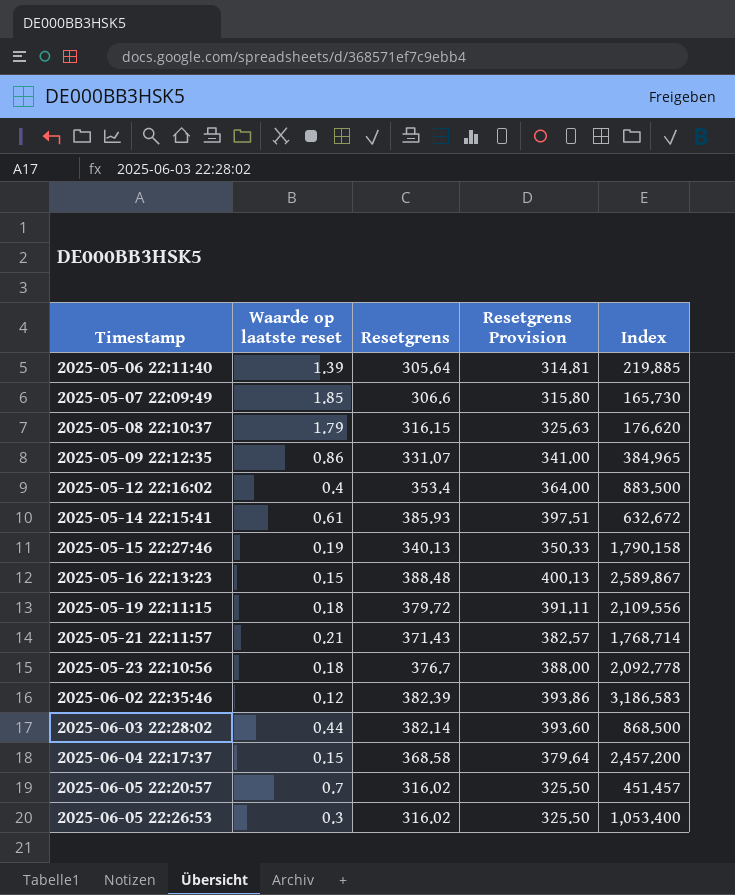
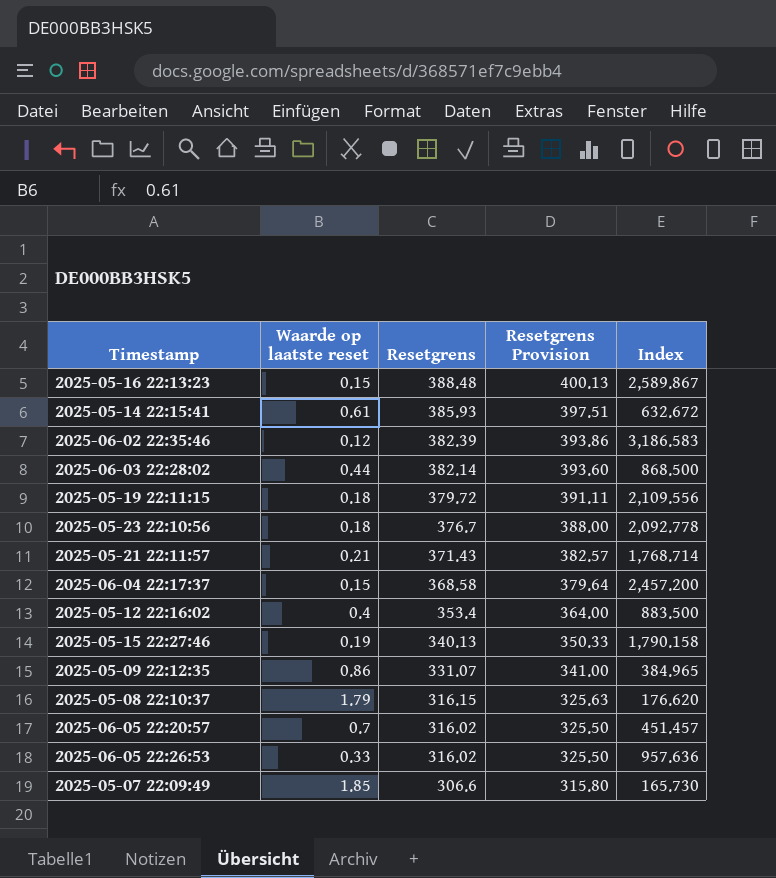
row order: Timestamp ascending -> Resetgrens descending
row 2025-05-06 22:11:40: 1.39 | 305.64 | 314.81 | 219.885 -> none
2025-06-05 22:26:53 | Waarde op laatste reset: 0.3 -> 0.33
2025-06-05 22:26:53 | Index: 1,053.400 -> 957.636

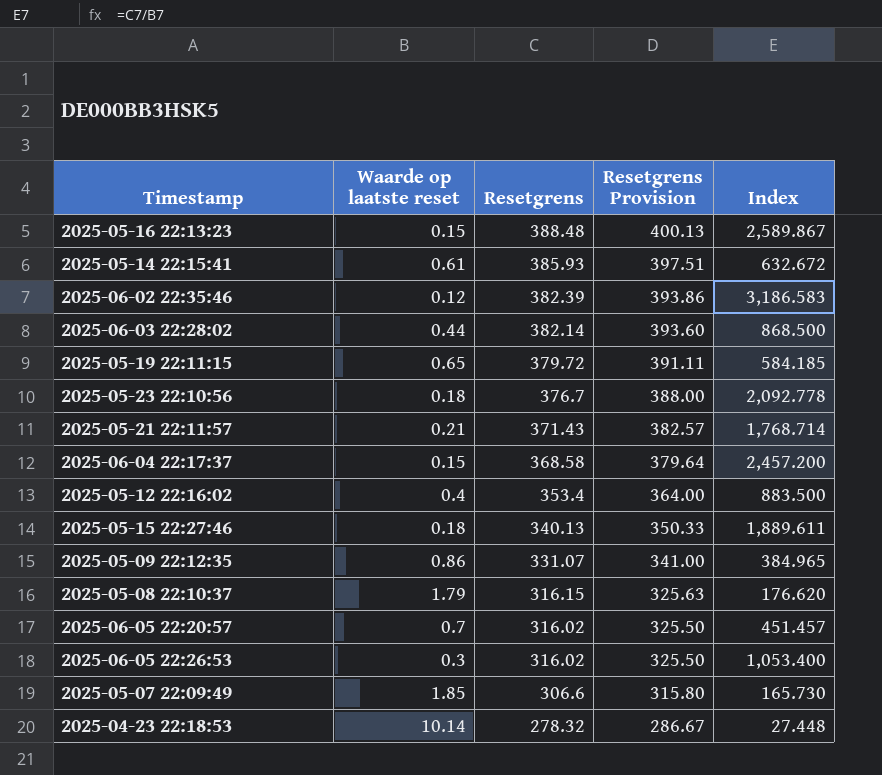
2025-05-19 22:11:15 | Waarde op laatste reset: 0.18 -> 0.65
2025-05-19 22:11:15 | Index: 2,109.556 -> 584.185
2025-05-15 22:27:46 | Waarde op laatste reset: 0.19 -> 0.18
2025-05-15 22:27:46 | Index: 1,790.158 -> 1,889.611
2025-06-05 22:26:53 | Waarde op laatste reset: 0.33 -> 0.3
2025-06-05 22:26:53 | Index: 957.636 -> 1,053.400
row 2025-04-23 22:18:53: none -> 10.14 | 278.32 | 286.67 | 27.448

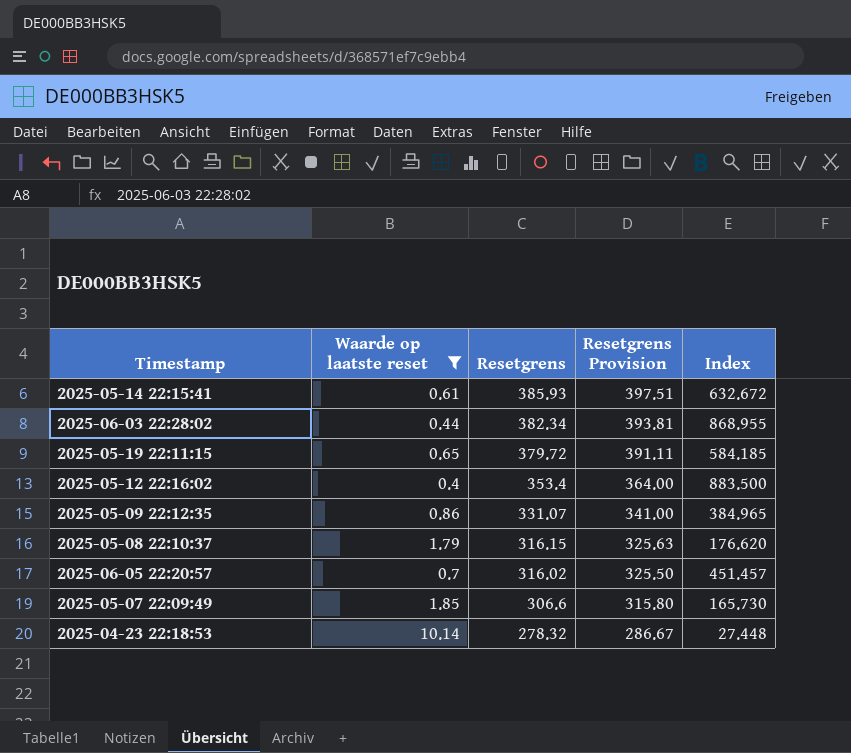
filter: none -> Waarde op laatste reset >= 0.4
2025-06-03 22:28:02 | Resetgrens: 382.14 -> 382.34
2025-06-03 22:28:02 | Resetgrens Provision: 393.60 -> 393.81
2025-06-03 22:28:02 | Index: 868.500 -> 868.955

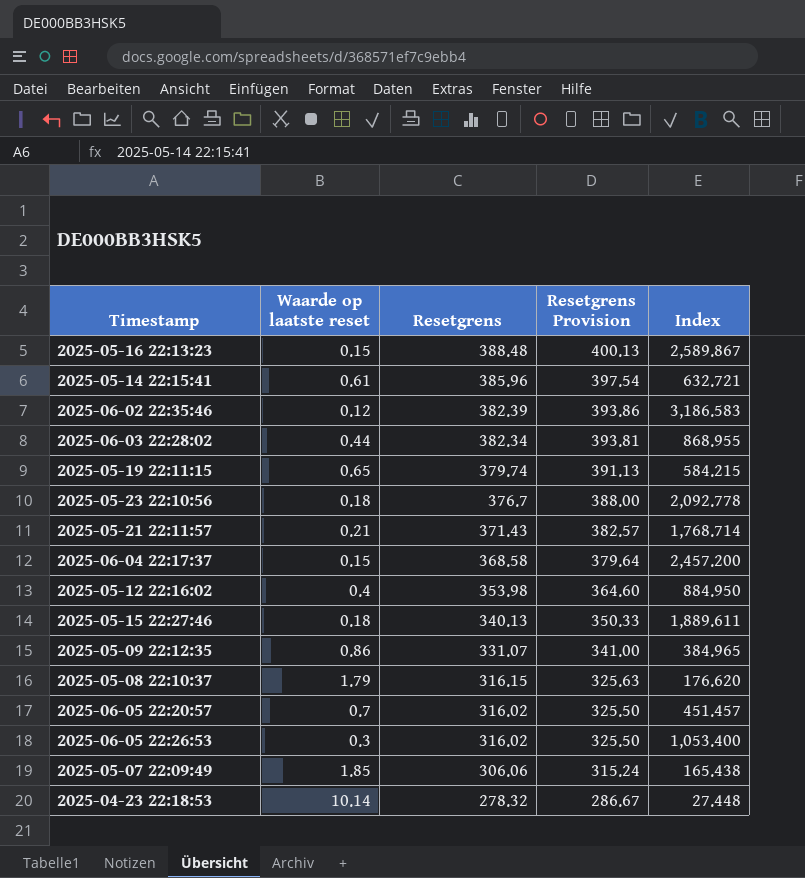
filter: Waarde op laatste reset >= 0.4 -> none
2025-05-14 22:15:41 | Resetgrens: 385.93 -> 385.96
2025-05-14 22:15:41 | Resetgrens Provision: 397.51 -> 397.54
2025-05-14 22:15:41 | Index: 632.672 -> 632.721
2025-05-19 22:11:15 | Resetgrens: 379.72 -> 379.74
2025-05-19 22:11:15 | Resetgrens Provision: 391.11 -> 391.13
2025-05-19 22:11:15 | Index: 584.185 -> 584.215
2025-05-12 22:16:02 | Resetgrens: 353.4 -> 353.98
2025-05-12 22:16:02 | Resetgrens Provision: 364.00 -> 364.60
2025-05-12 22:16:02 | Index: 883.500 -> 884.950
2025-05-07 22:09:49 | Resetgrens: 306.6 -> 306.06
2025-05-07 22:09:49 | Resetgrens Provision: 315.80 -> 315.24
2025-05-07 22:09:49 | Index: 165.730 -> 165.438

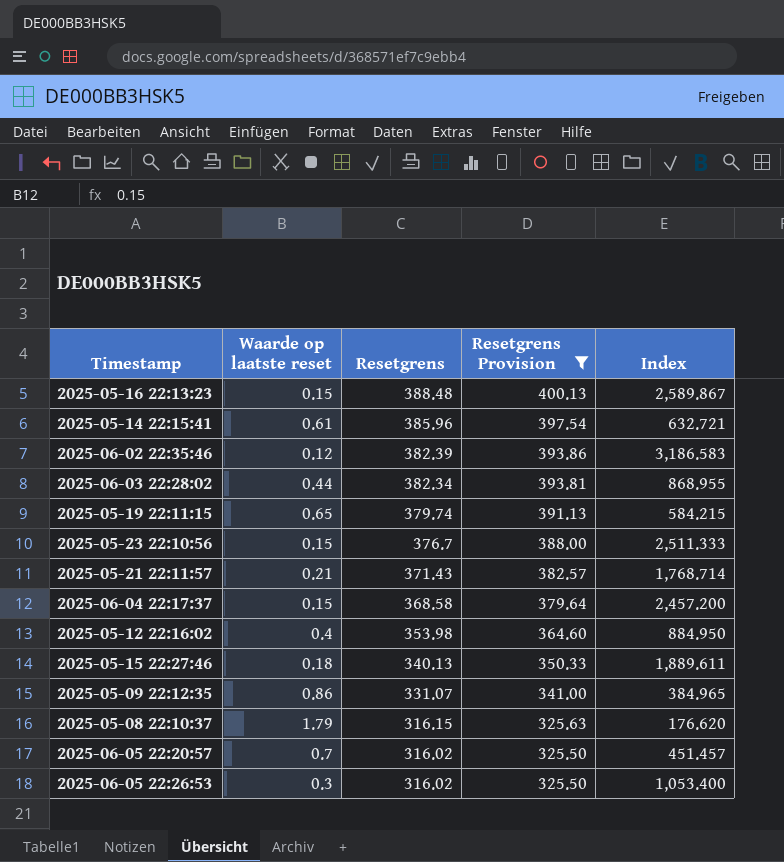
filter: none -> Resetgrens Provision >= 325.50
2025-05-23 22:10:56 | Waarde op laatste reset: 0.18 -> 0.15
2025-05-23 22:10:56 | Index: 2,092.778 -> 2,511.333

